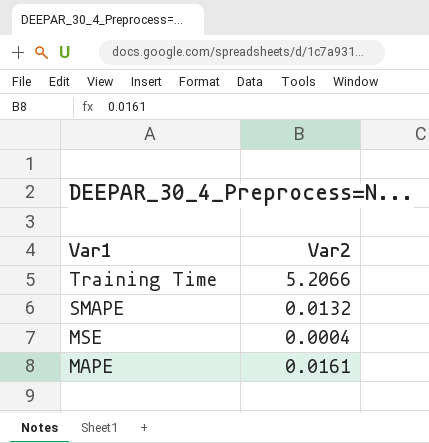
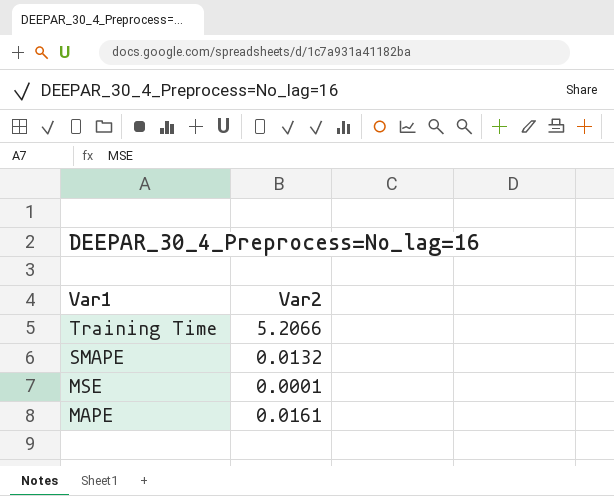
MSE | Var2: 0.0004 -> 0.0001

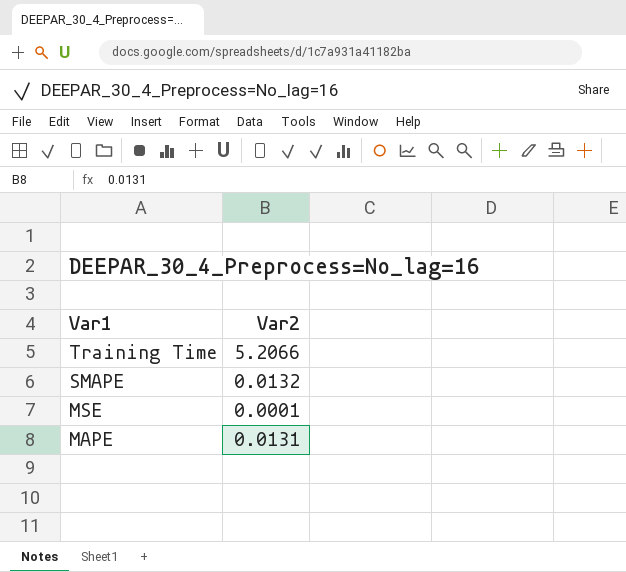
MAPE | Var2: 0.0161 -> 0.0131

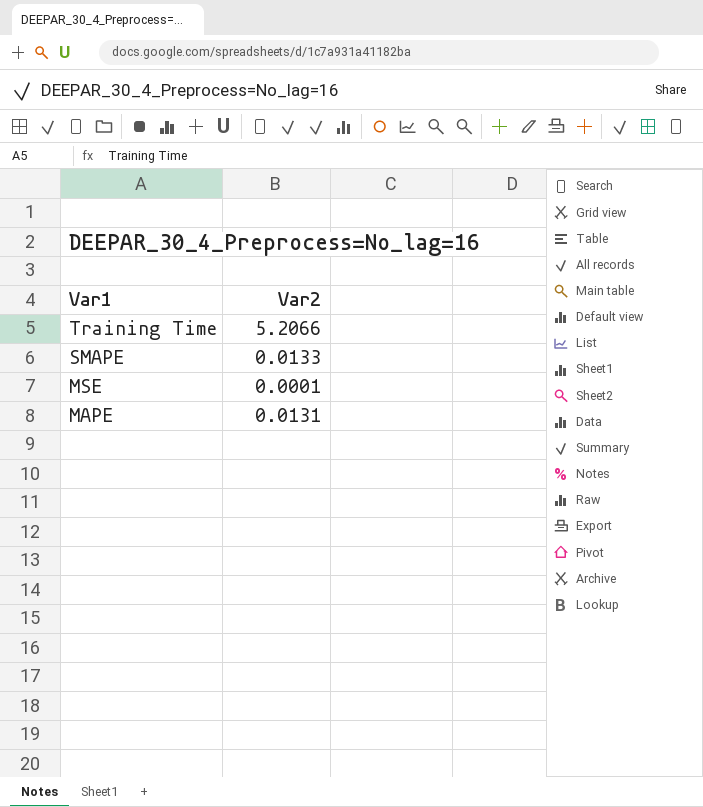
SMAPE | Var2: 0.0132 -> 0.0133

